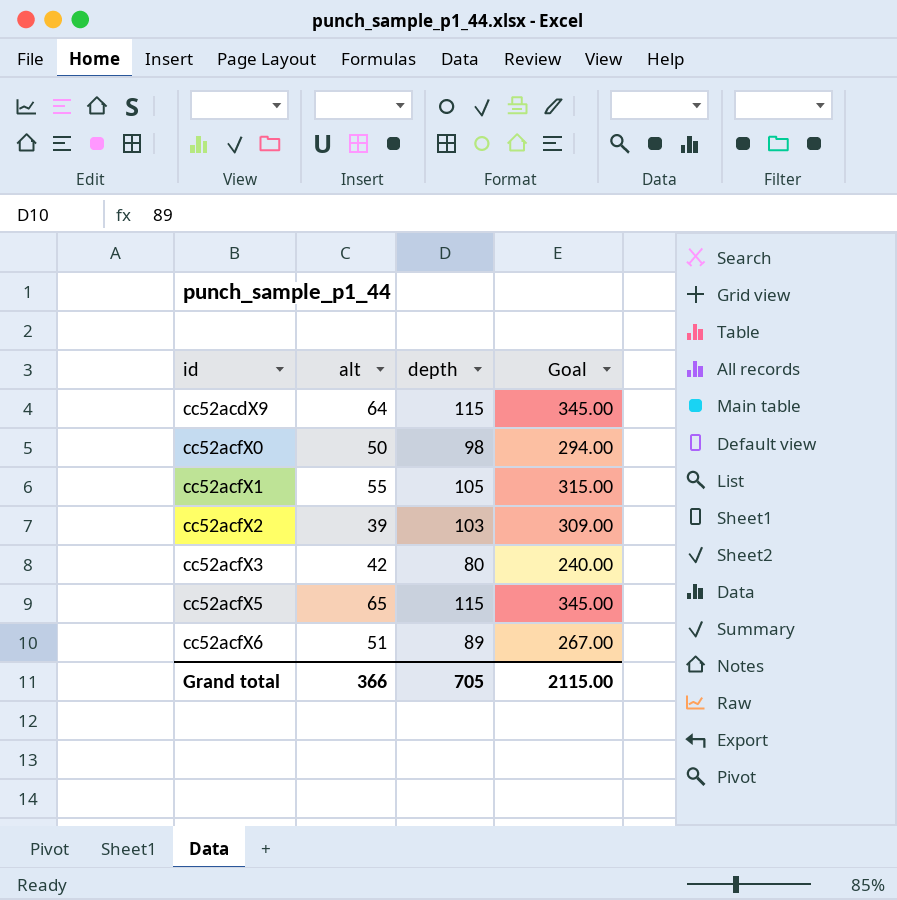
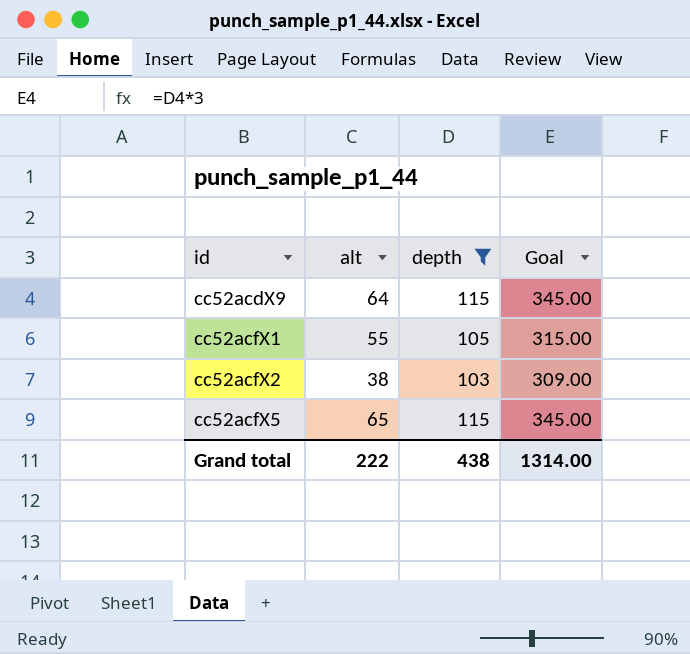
filter: none -> depth >= 103
cc52acfX2 | alt: 39 -> 38
Grand total | alt: 366 -> 222
Grand total | depth: 705 -> 438
Grand total | Goal: 2115.00 -> 1314.00

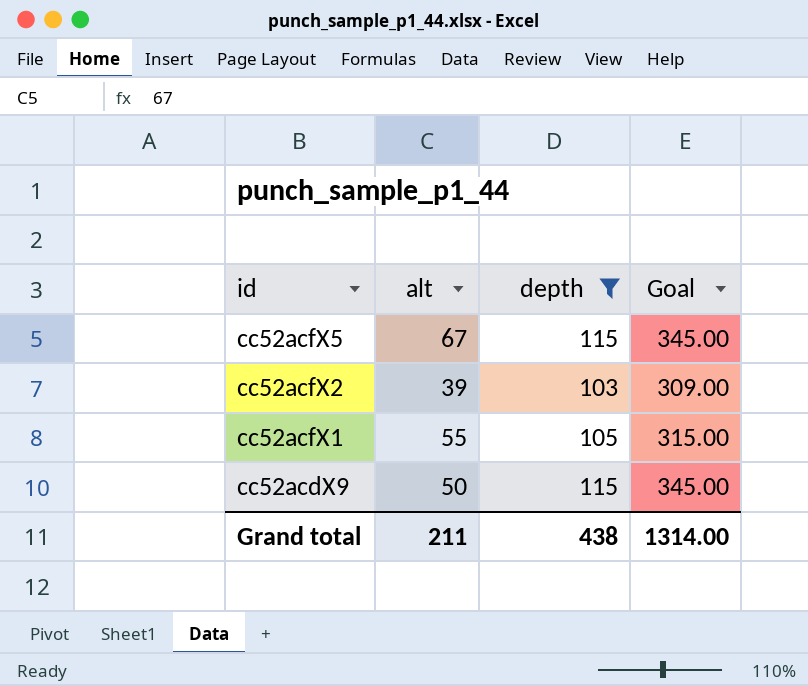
row order: id ascending -> id descending
cc52acfX5 | alt: 65 -> 67
cc52acfX2 | alt: 38 -> 39
cc52acdX9 | alt: 64 -> 50
Grand total | alt: 222 -> 211

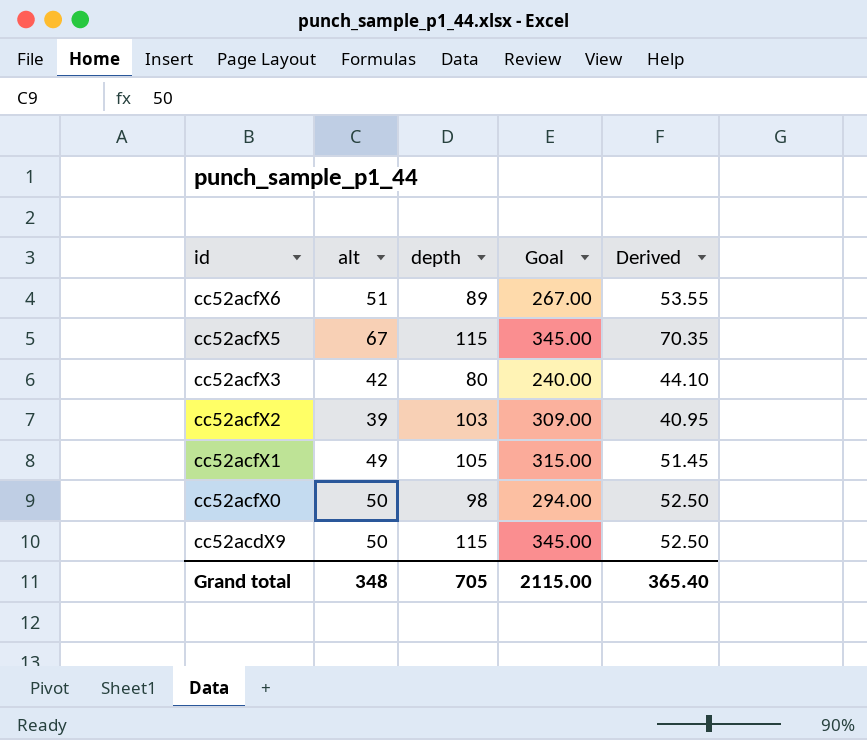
filter: depth >= 103 -> none
column Derived | formula: none -> [alt] * 1.05
cc52acfX1 | alt: 55 -> 49
Grand total | alt: 211 -> 348
Grand total | depth: 438 -> 705
Grand total | Goal: 1314.00 -> 2115.00

